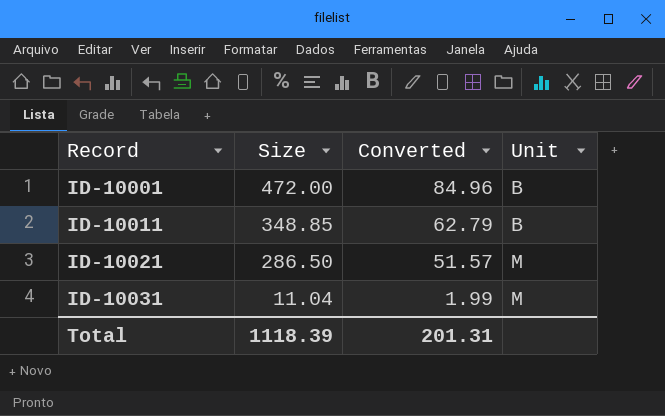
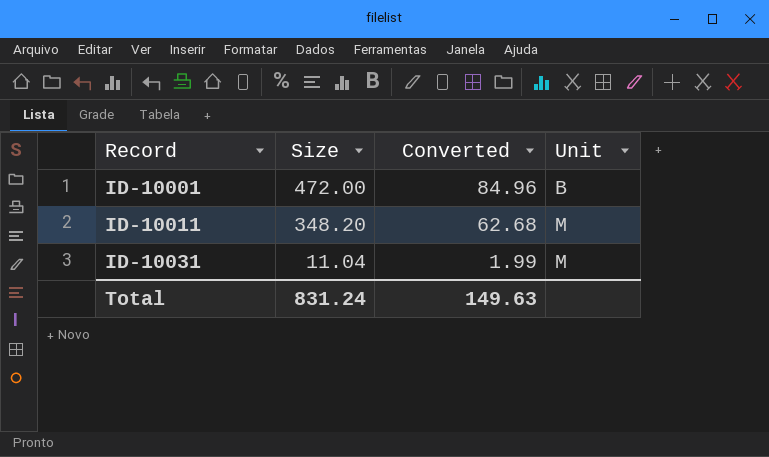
row ID-10021: 286.50 | 51.57 | M -> none
ID-10011 | Size: 348.85 -> 348.20
ID-10011 | Converted: 62.79 -> 62.68
ID-10011 | Unit: B -> M
Total | Size: 1118.39 -> 831.24
Total | Converted: 201.31 -> 149.63

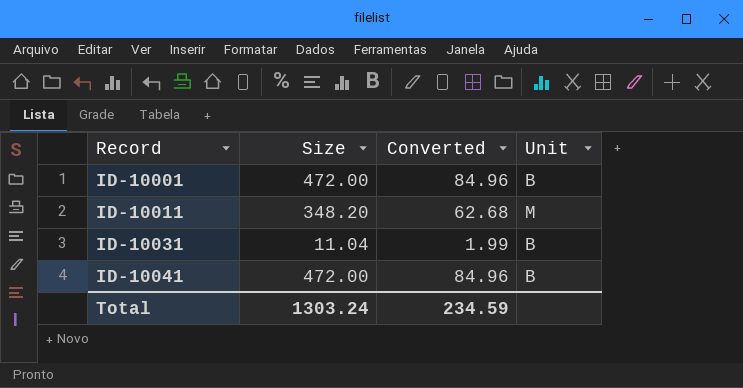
ID-10031 | Unit: M -> B
row ID-10041: none -> 472.00 | 84.96 | B
Total | Size: 831.24 -> 1303.24
Total | Converted: 149.63 -> 234.59

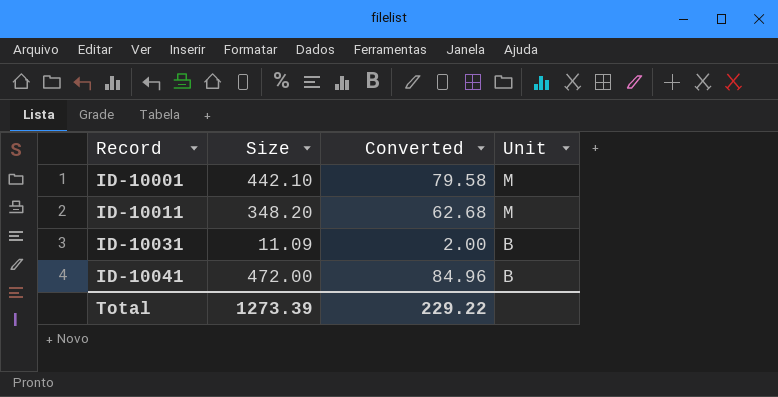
ID-10001 | Size: 472.00 -> 442.10
ID-10001 | Converted: 84.96 -> 79.58
ID-10001 | Unit: B -> M
ID-10031 | Size: 11.04 -> 11.09
ID-10031 | Converted: 1.99 -> 2.00
Total | Size: 1303.24 -> 1273.39
Total | Converted: 234.59 -> 229.22

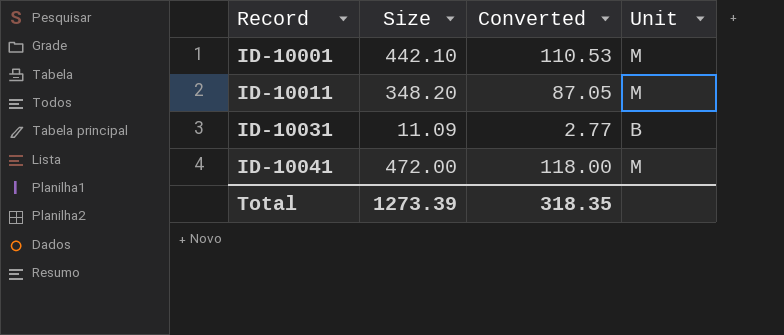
column Converted | formula: [Size] * 0.18 -> [Size] * 0.25
ID-10041 | Unit: B -> M
Total | Converted: 229.22 -> 318.35

